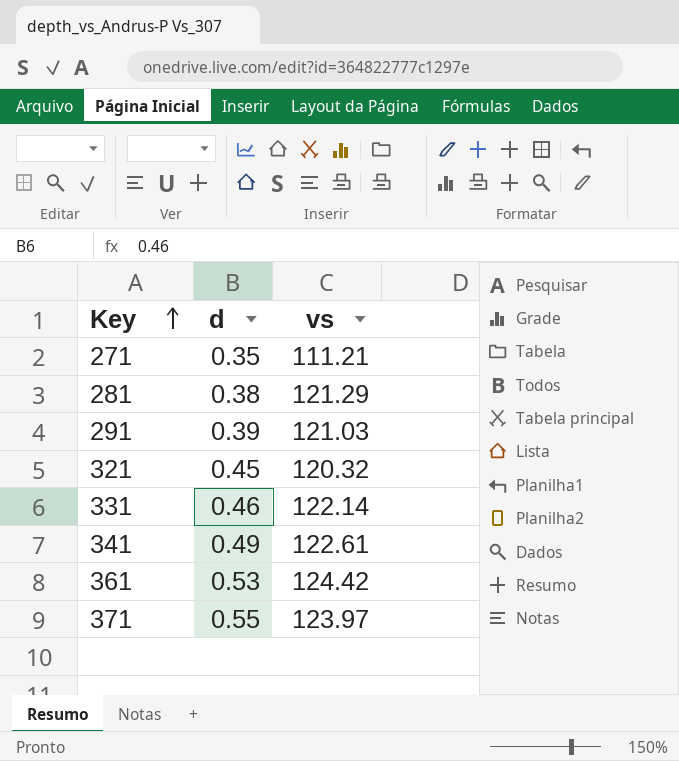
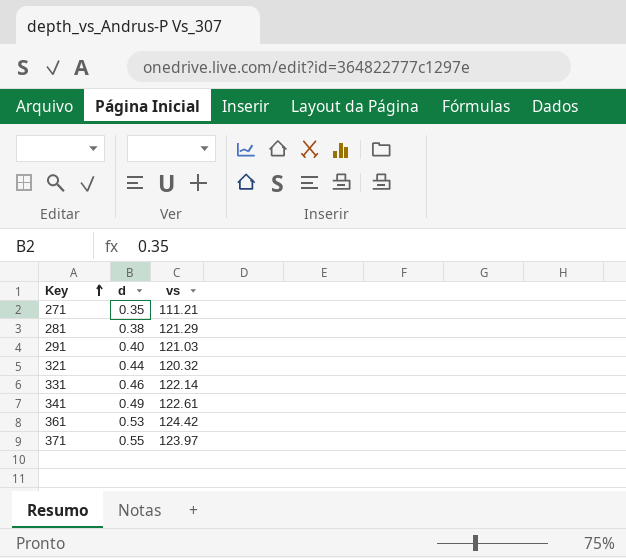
291 | d: 0.39 -> 0.40
321 | d: 0.45 -> 0.44

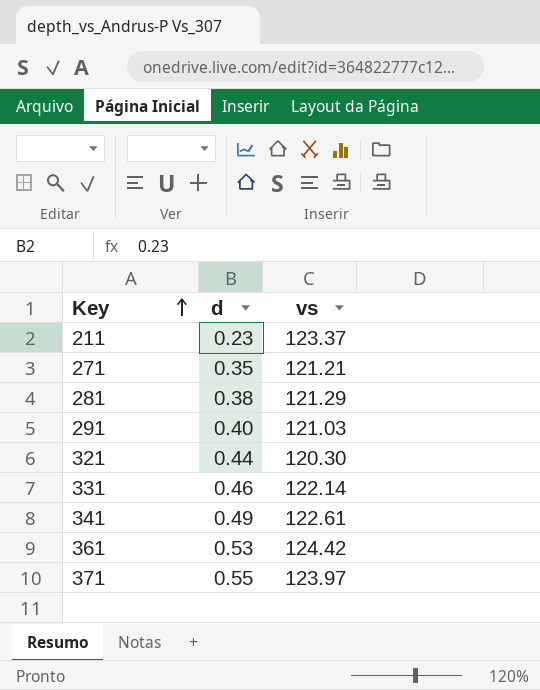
row 211: none -> 0.23 | 123.37
271 | vs: 111.21 -> 121.21
321 | vs: 120.32 -> 120.30

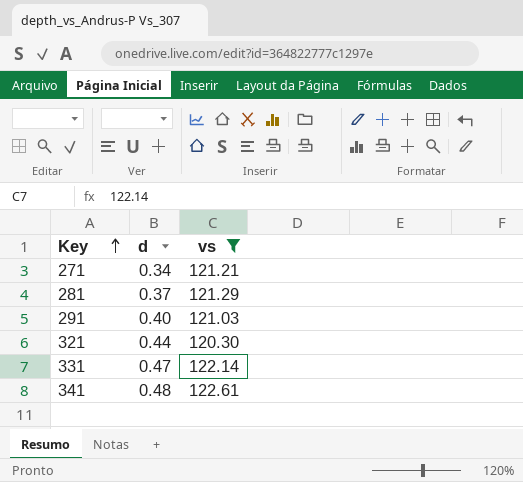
filter: none -> vs <= 122.61
271 | d: 0.35 -> 0.34
281 | d: 0.38 -> 0.37
331 | d: 0.46 -> 0.47
341 | d: 0.49 -> 0.48

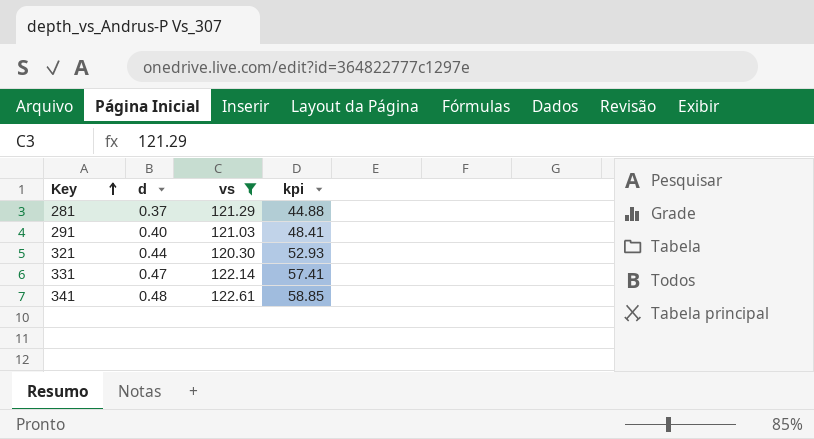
column kpi | formula: none -> [d] * [vs]
row 271: 0.34 | 121.21 -> none

